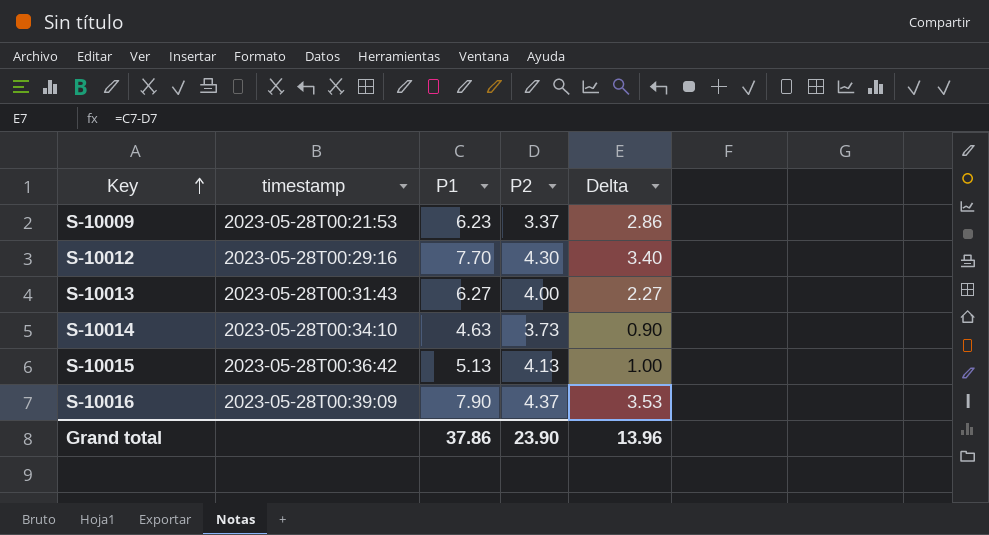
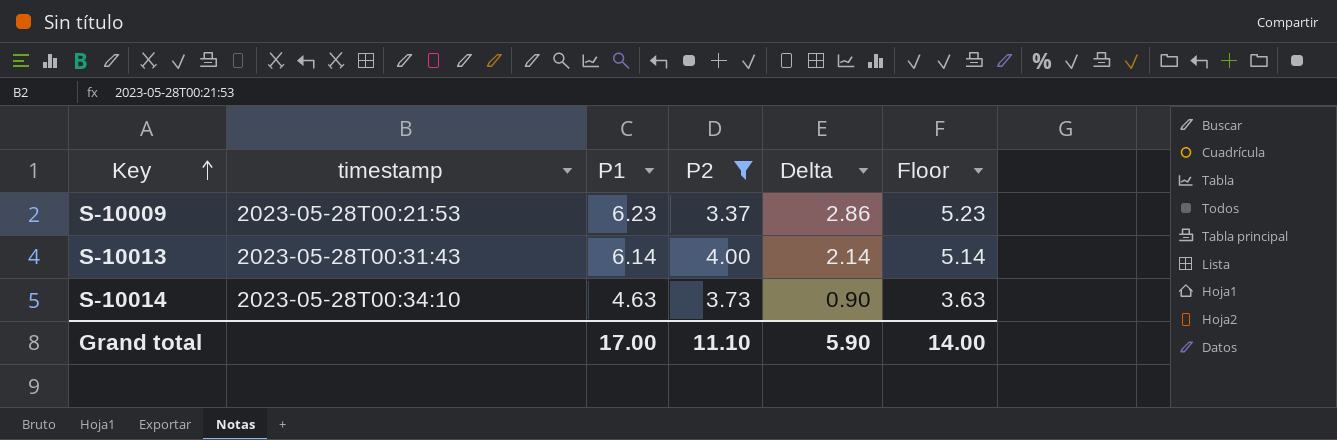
filter: none -> P2 <= 4.00
column Floor | formula: none -> [P1] - 1
S-10013 | P1: 6.27 -> 6.14
S-10013 | Delta: 2.27 -> 2.14
Grand total | P1: 37.86 -> 17.00
Grand total | P2: 23.90 -> 11.10
Grand total | Delta: 13.96 -> 5.90

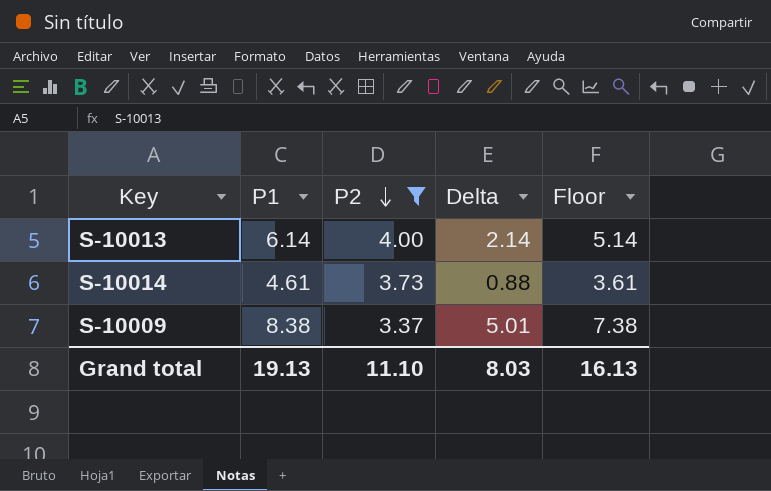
row order: Key ascending -> P2 descending
column timestamp | position: 2 -> none
S-10014 | P1: 4.63 -> 4.61
S-10014 | Delta: 0.90 -> 0.88
S-10014 | Floor: 3.63 -> 3.61
S-10009 | P1: 6.23 -> 8.38
S-10009 | Delta: 2.86 -> 5.01
S-10009 | Floor: 5.23 -> 7.38
Grand total | P1: 17.00 -> 19.13
Grand total | Delta: 5.90 -> 8.03
Grand total | Floor: 14.00 -> 16.13

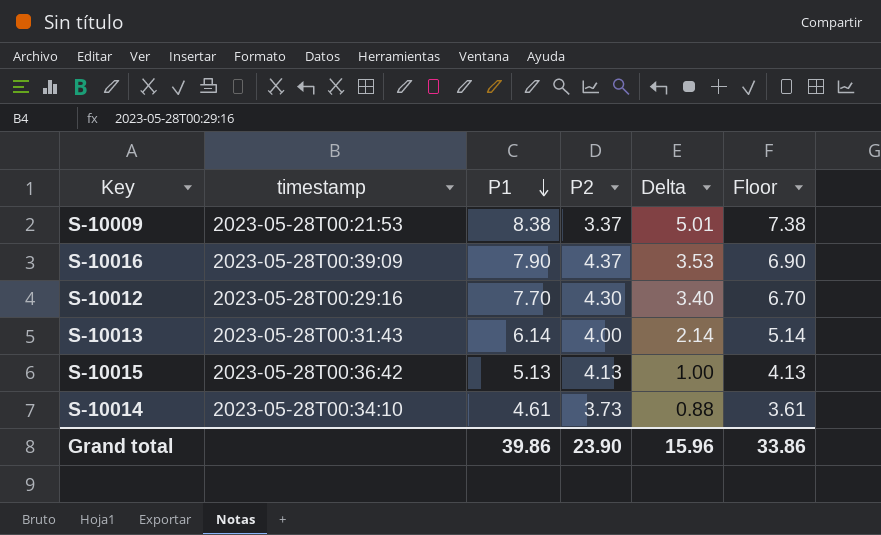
filter: P2 <= 4.00 -> none
row order: P2 descending -> P1 descending
column timestamp | position: none -> 2
Grand total | P1: 19.13 -> 39.86
Grand total | P2: 11.10 -> 23.90
Grand total | Delta: 8.03 -> 15.96
Grand total | Floor: 16.13 -> 33.86

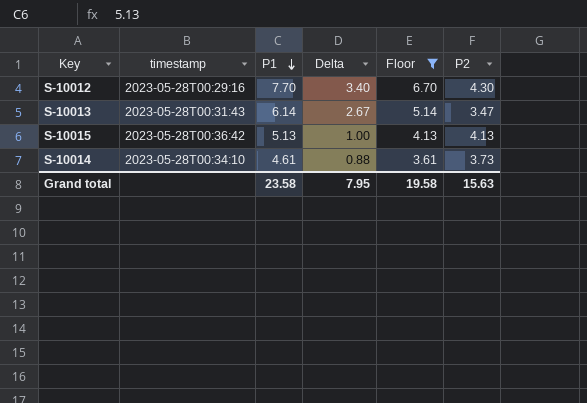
filter: none -> Floor <= 6.70
column P2 | position: 4 -> 6
S-10013 | Delta: 2.14 -> 2.67
S-10013 | P2: 4.00 -> 3.47
Grand total | P1: 39.86 -> 23.58
Grand total | Delta: 15.96 -> 7.95
Grand total | Floor: 33.86 -> 19.58
Grand total | P2: 23.90 -> 15.63

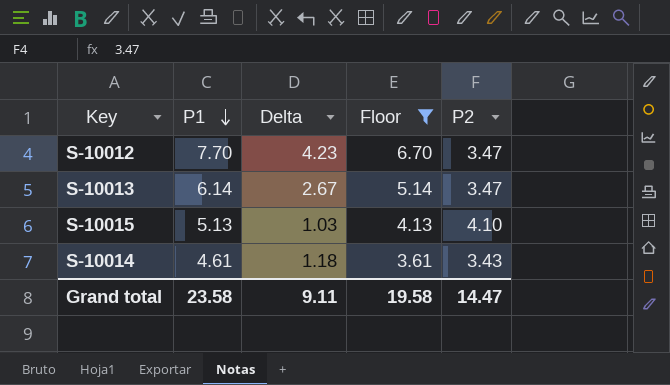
column timestamp | position: 2 -> none
S-10012 | Delta: 3.40 -> 4.23
S-10012 | P2: 4.30 -> 3.47
S-10015 | Delta: 1.00 -> 1.03
S-10015 | P2: 4.13 -> 4.10
S-10014 | Delta: 0.88 -> 1.18
S-10014 | P2: 3.73 -> 3.43
Grand total | Delta: 7.95 -> 9.11
Grand total | P2: 15.63 -> 14.47

